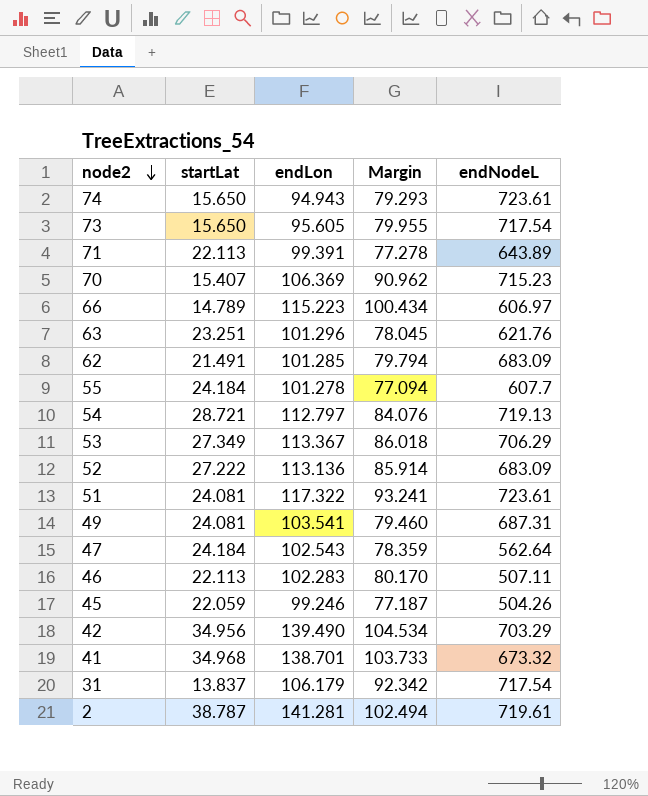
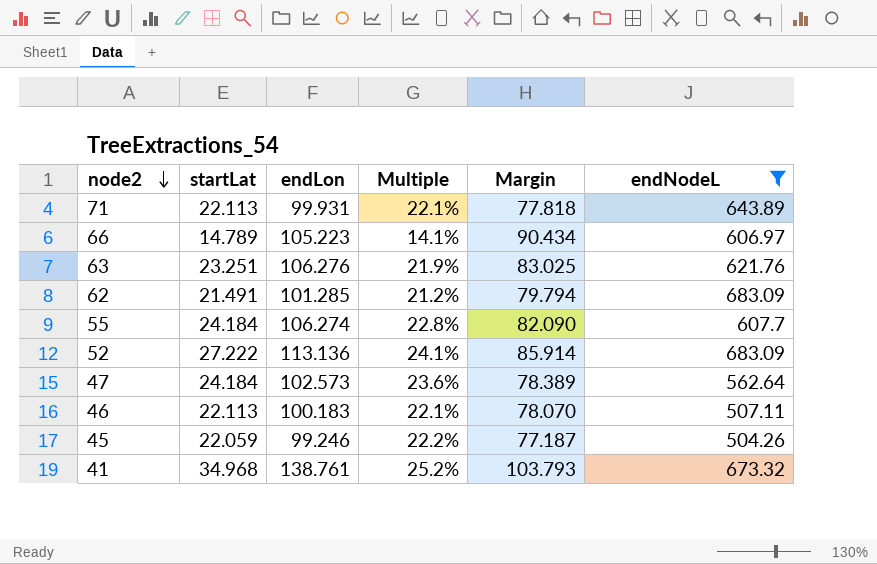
filter: none -> endNodeL <= 683.09
column Multiple | formula: none -> [startLat] / [endLon]
71 | endLon: 99.391 -> 99.931
71 | Margin: 77.278 -> 77.818
66 | endLon: 115.223 -> 105.223
66 | Margin: 100.434 -> 90.434
63 | endLon: 101.296 -> 106.276
63 | Margin: 78.045 -> 83.025
55 | endLon: 101.278 -> 106.274
55 | Margin: 77.094 -> 82.090
47 | endLon: 102.543 -> 102.573
47 | Margin: 78.359 -> 78.389
46 | endLon: 102.283 -> 100.183
46 | Margin: 80.170 -> 78.070
41 | endLon: 138.701 -> 138.761
41 | Margin: 103.733 -> 103.793

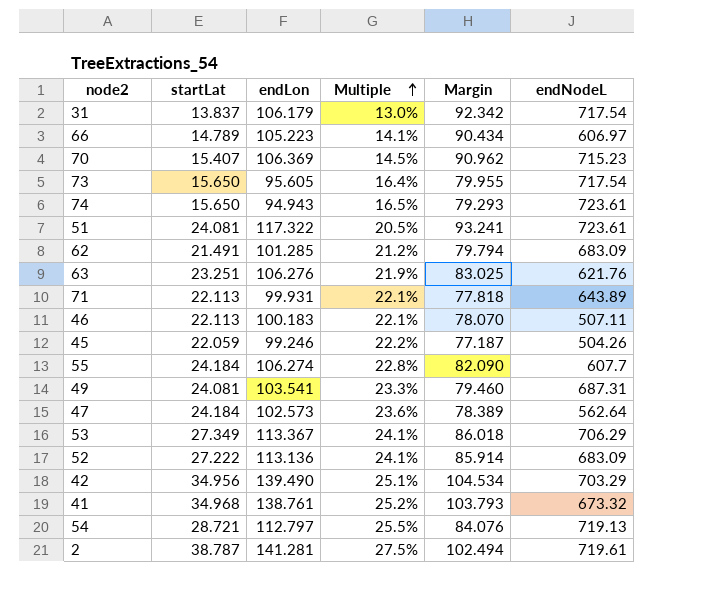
filter: endNodeL <= 683.09 -> none
row order: node2 descending -> Multiple ascending

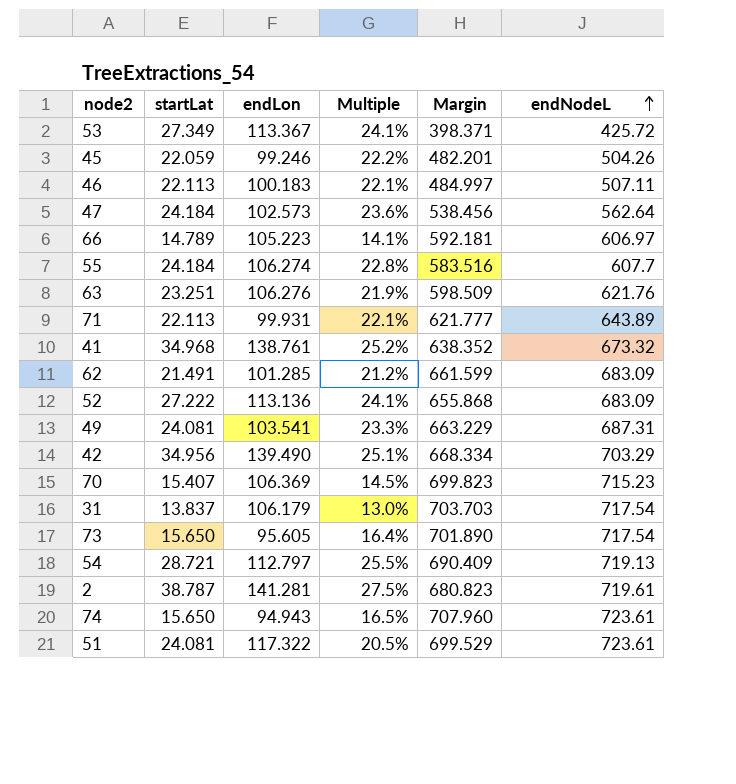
row order: Multiple ascending -> endNodeL ascending
column Margin | formula: [endLon] - [startLat] -> [endNodeL] - [startLat]
53 | endNodeL: 706.29 -> 425.72

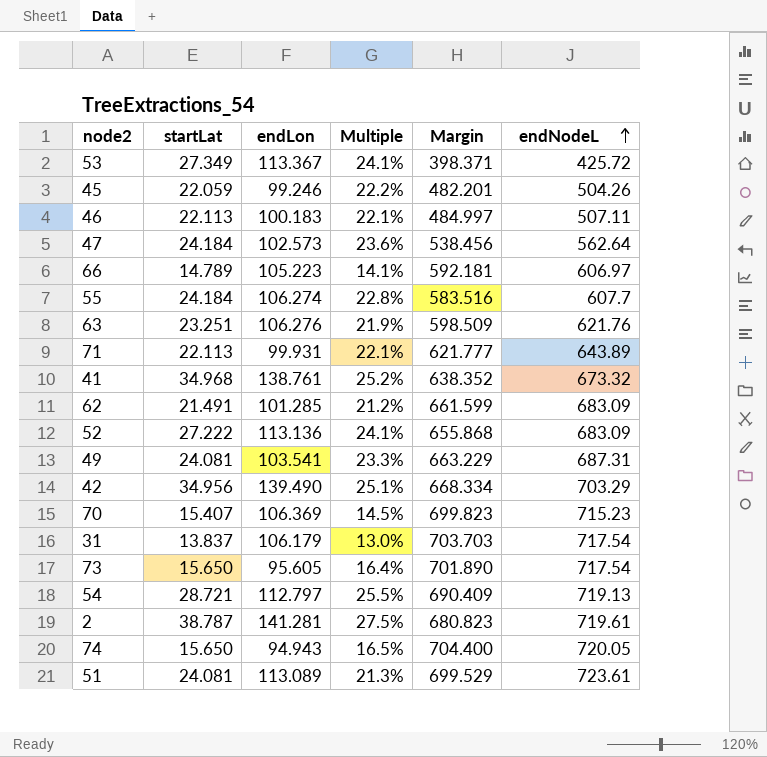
74 | Margin: 707.960 -> 704.400
74 | endNodeL: 723.61 -> 720.05
51 | endLon: 117.322 -> 113.089
51 | Multiple: 20.5% -> 21.3%

